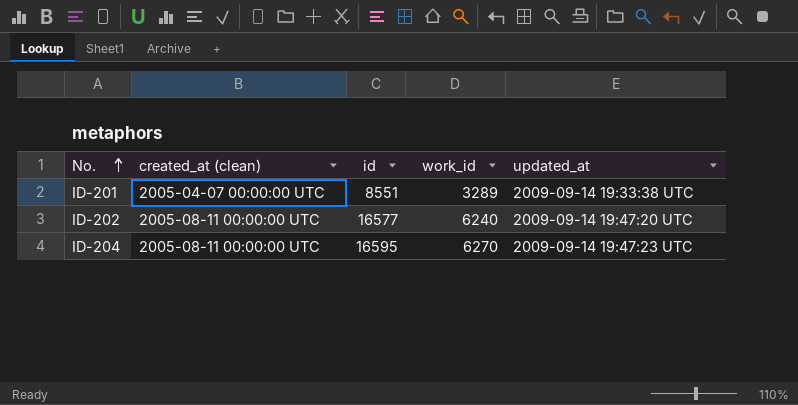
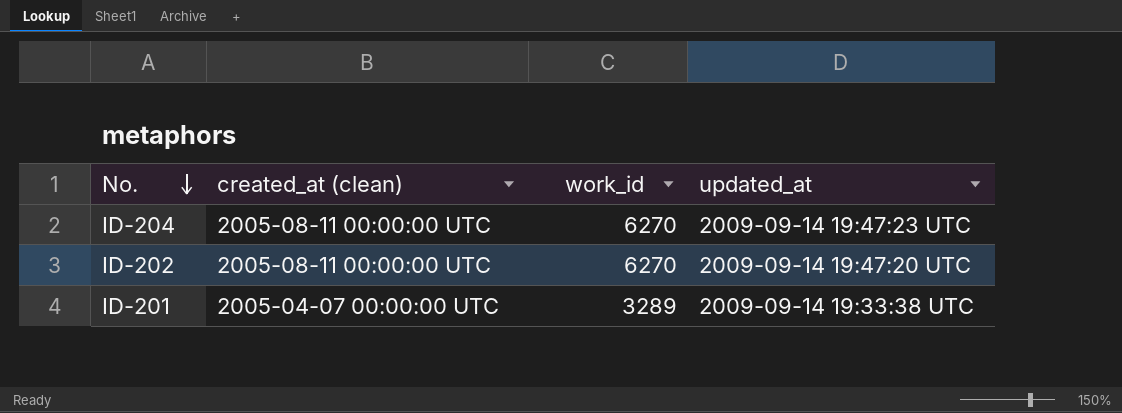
row order: No. ascending -> No. descending
column id | position: 3 -> none
ID-202 | work_id: 6240 -> 6270

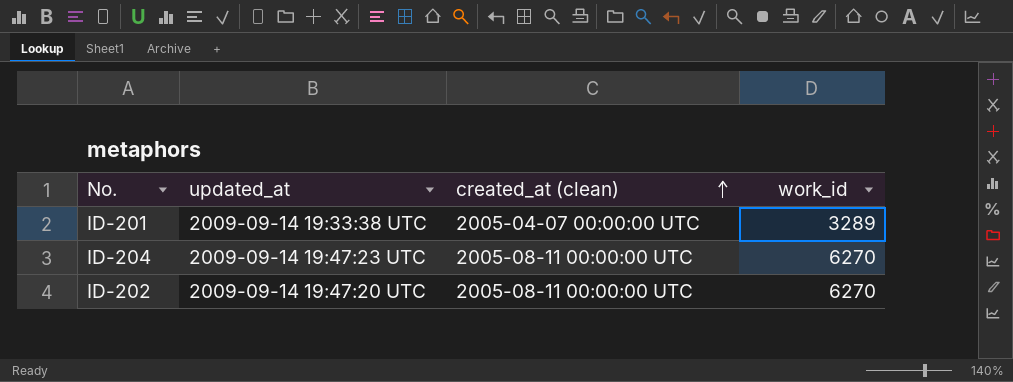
row order: No. descending -> created_at (clean) ascending
column updated_at | position: 4 -> 2

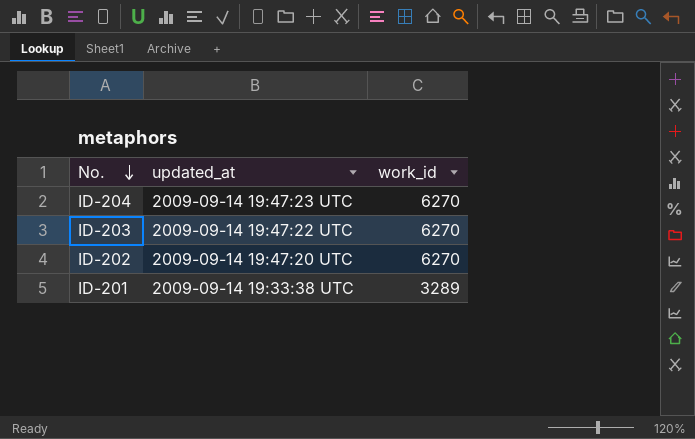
row order: created_at (clean) ascending -> No. descending
column created_at (clean) | position: 3 -> none
row ID-203: none -> 2009-09-14 19:47:22 UTC | 6270

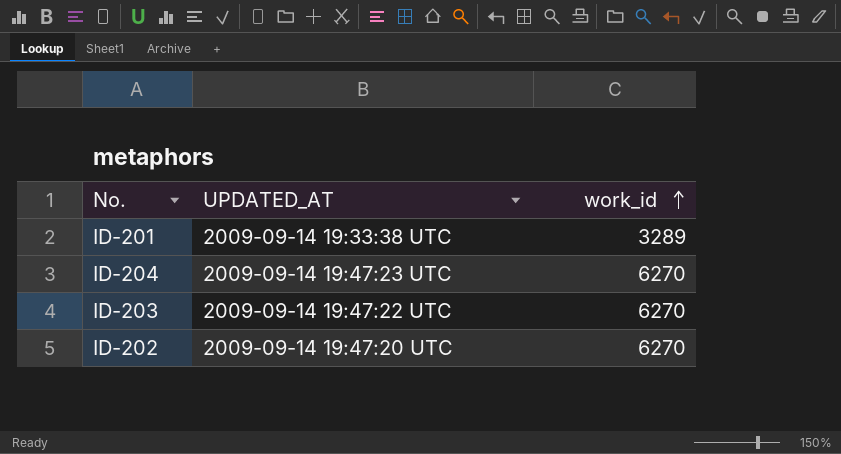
row order: No. descending -> work_id ascending
column name: updated_at -> UPDATED_AT

